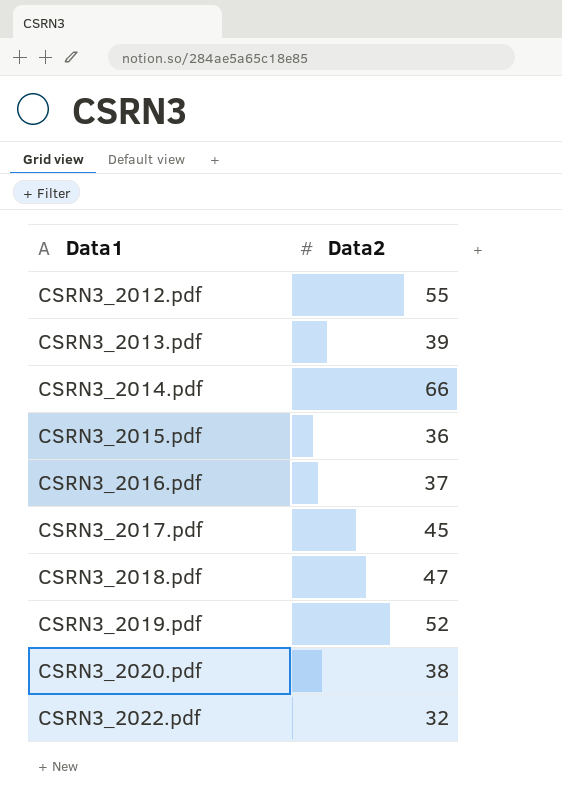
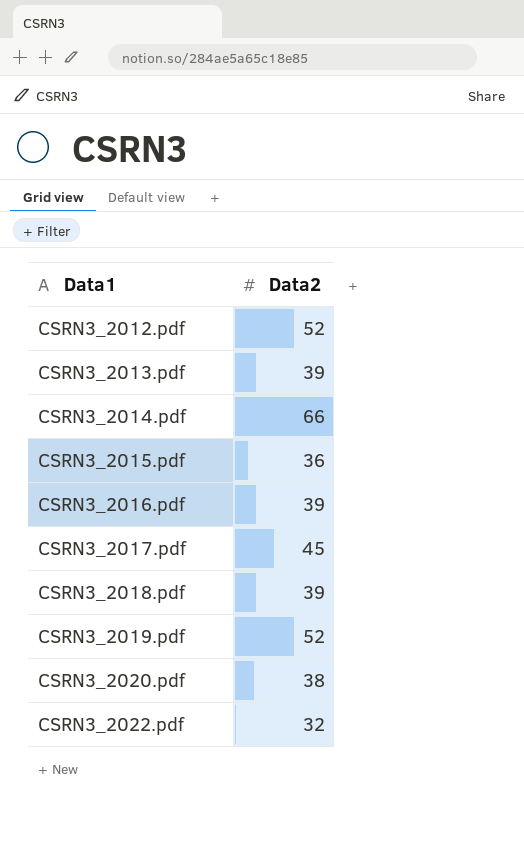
CSRN3_2012.pdf | Data2: 55 -> 52
CSRN3_2016.pdf | Data2: 37 -> 39
CSRN3_2018.pdf | Data2: 47 -> 39

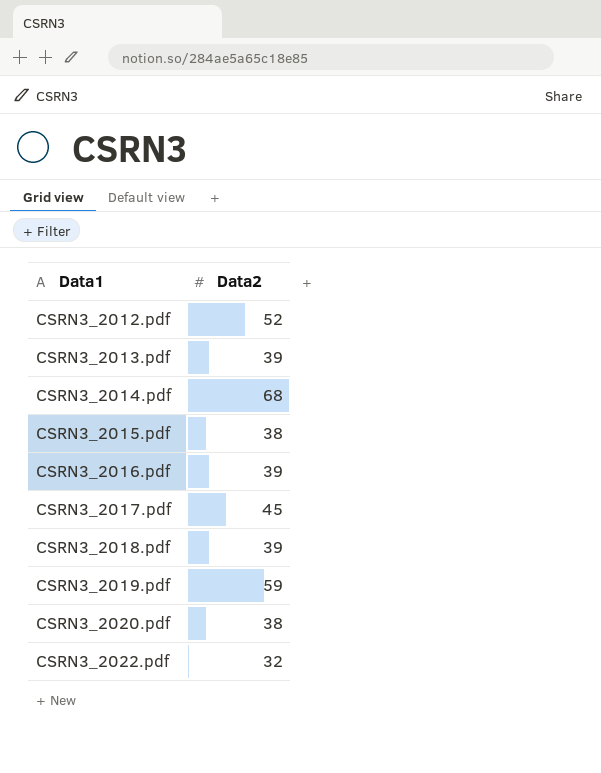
CSRN3_2014.pdf | Data2: 66 -> 68
CSRN3_2015.pdf | Data2: 36 -> 38
CSRN3_2019.pdf | Data2: 52 -> 59

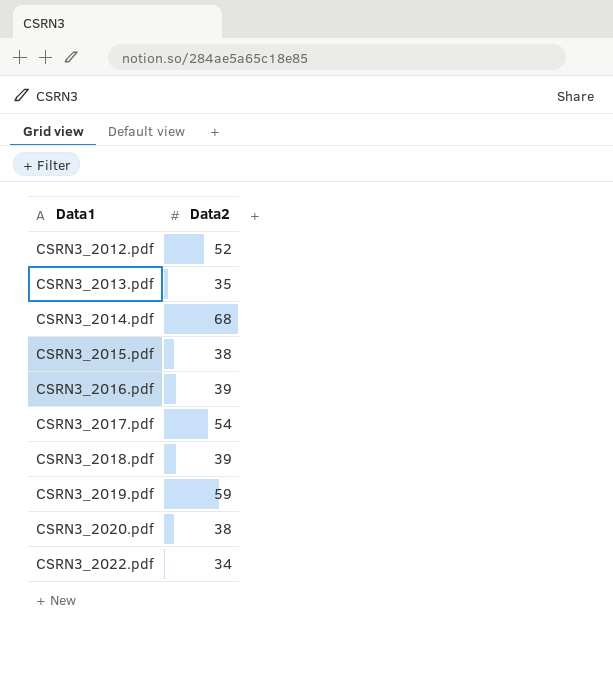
CSRN3_2013.pdf | Data2: 39 -> 35
CSRN3_2017.pdf | Data2: 45 -> 54
CSRN3_2022.pdf | Data2: 32 -> 34

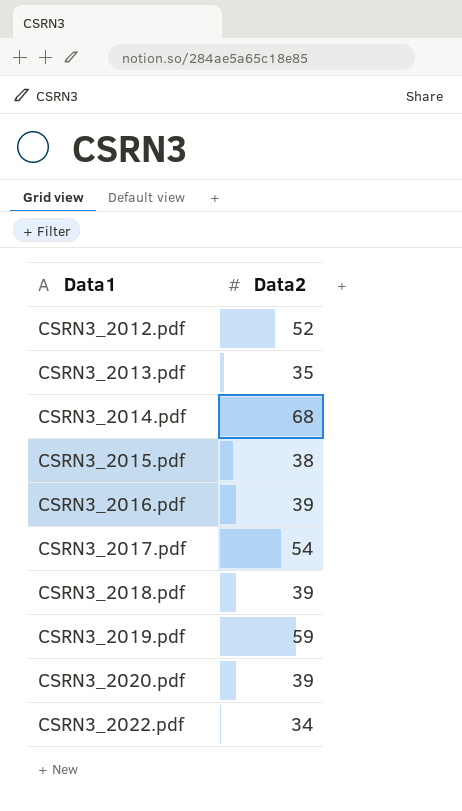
CSRN3_2020.pdf | Data2: 38 -> 39

